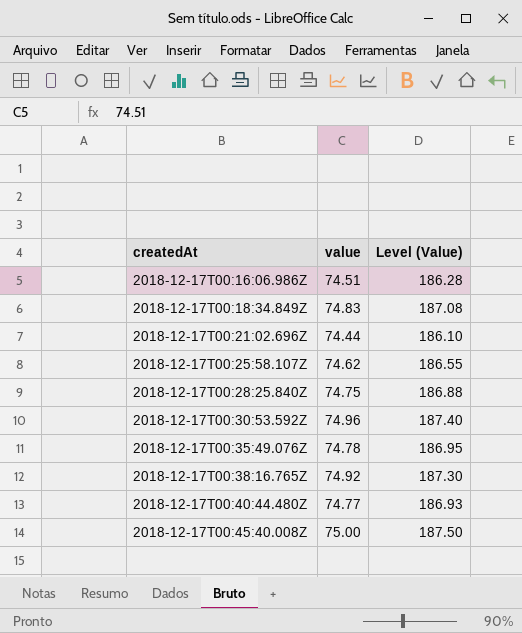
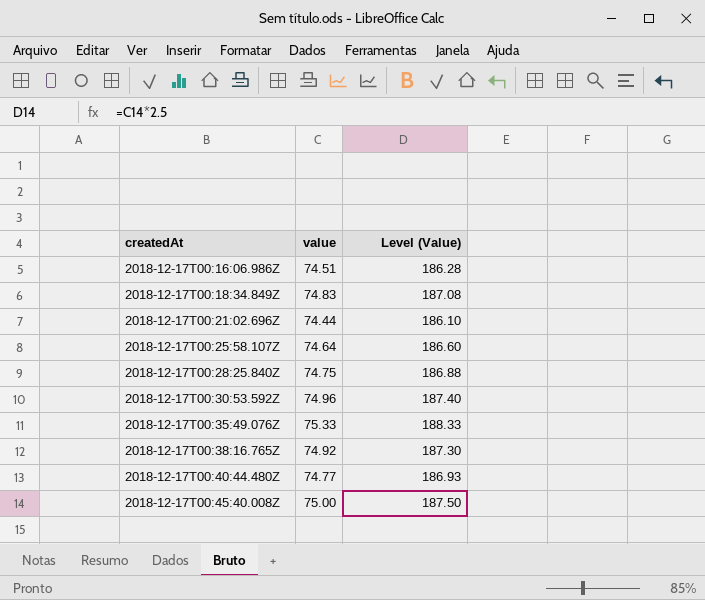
2018-12-17T00:25:58.107Z | value: 74.62 -> 74.64
2018-12-17T00:25:58.107Z | Level (Value): 186.55 -> 186.60
2018-12-17T00:35:49.076Z | value: 74.78 -> 75.33
2018-12-17T00:35:49.076Z | Level (Value): 186.95 -> 188.33

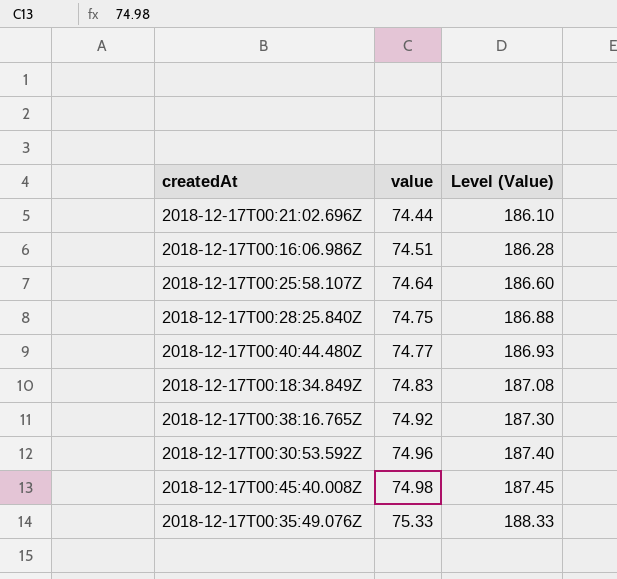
row order: createdAt ascending -> value ascending
2018-12-17T00:45:40.008Z | value: 75.00 -> 74.98
2018-12-17T00:45:40.008Z | Level (Value): 187.50 -> 187.45

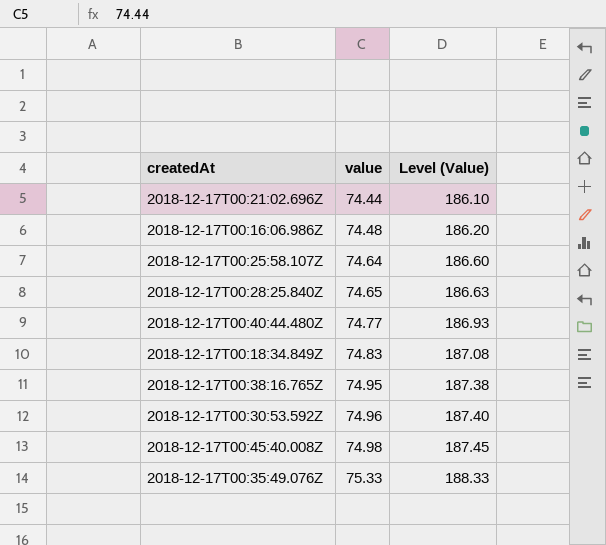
2018-12-17T00:16:06.986Z | value: 74.51 -> 74.48
2018-12-17T00:16:06.986Z | Level (Value): 186.28 -> 186.20
2018-12-17T00:28:25.840Z | value: 74.75 -> 74.65
2018-12-17T00:28:25.840Z | Level (Value): 186.88 -> 186.63
2018-12-17T00:38:16.765Z | value: 74.92 -> 74.95
2018-12-17T00:38:16.765Z | Level (Value): 187.30 -> 187.38

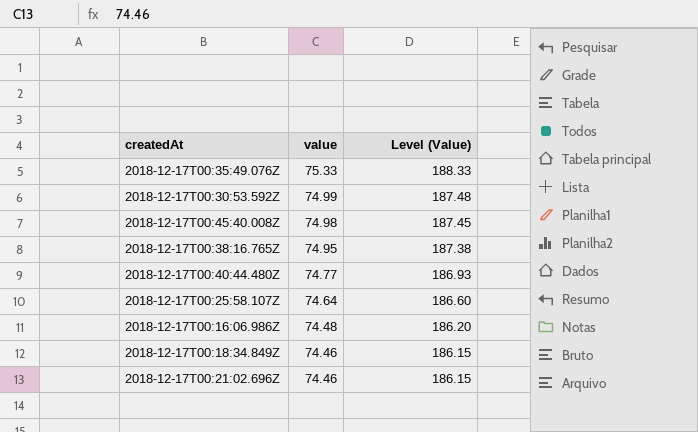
row order: value ascending -> value descending
row 2018-12-17T00:28:25.840Z: 74.65 | 186.63 -> none
2018-12-17T00:30:53.592Z | value: 74.96 -> 74.99
2018-12-17T00:30:53.592Z | Level (Value): 187.40 -> 187.48
2018-12-17T00:18:34.849Z | value: 74.83 -> 74.46
2018-12-17T00:18:34.849Z | Level (Value): 187.08 -> 186.15
2018-12-17T00:21:02.696Z | value: 74.44 -> 74.46
2018-12-17T00:21:02.696Z | Level (Value): 186.10 -> 186.15

